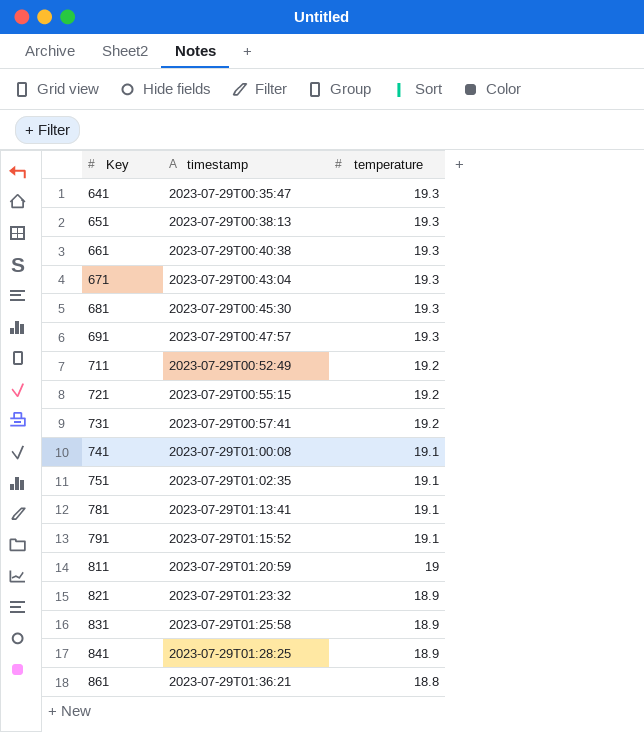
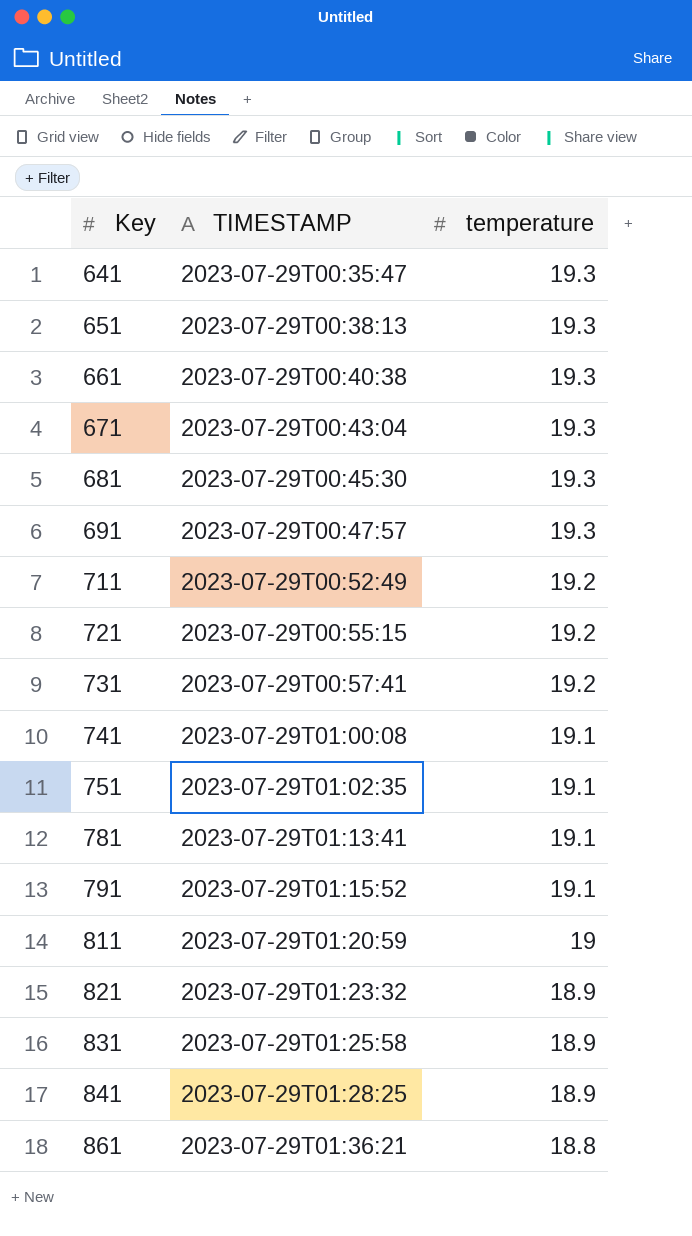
column name: timestamp -> TIMESTAMP

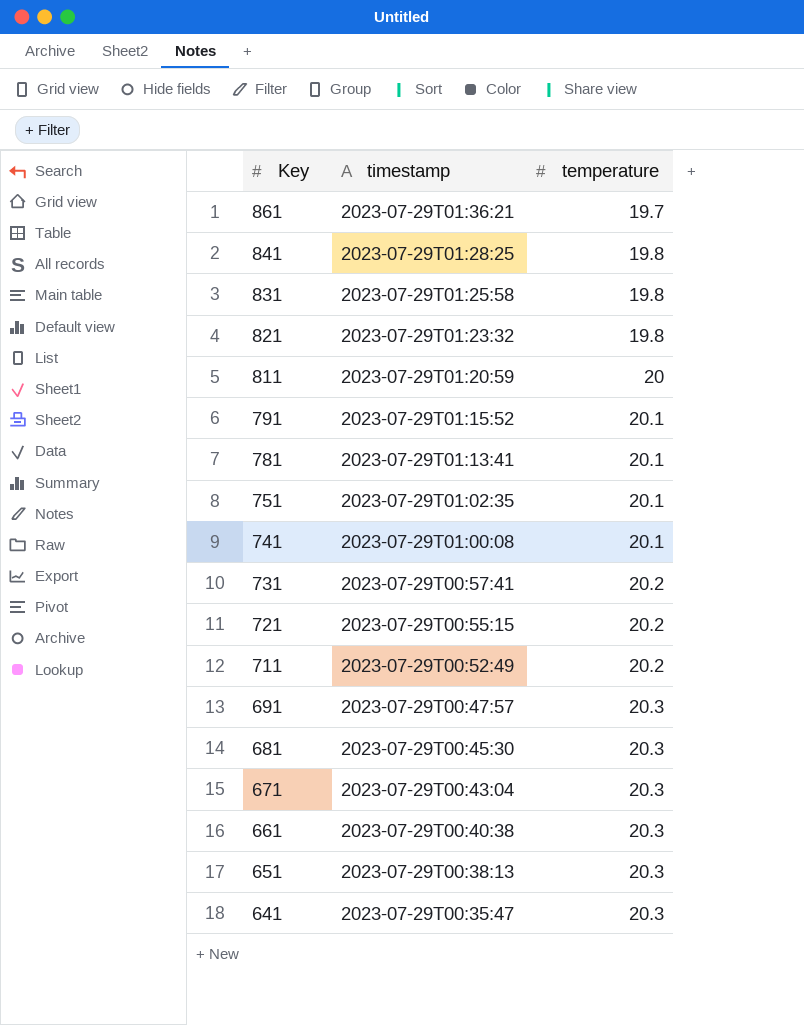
row order: Key ascending -> Key descending
column name: TIMESTAMP -> timestamp
861 | temperature: 18.8 -> 19.7
841 | temperature: 18.9 -> 19.8
831 | temperature: 18.9 -> 19.8
821 | temperature: 18.9 -> 19.8
811 | temperature: 19 -> 20
791 | temperature: 19.1 -> 20.1
781 | temperature: 19.1 -> 20.1
751 | temperature: 19.1 -> 20.1
741 | temperature: 19.1 -> 20.1
731 | temperature: 19.2 -> 20.2
721 | temperature: 19.2 -> 20.2
711 | temperature: 19.2 -> 20.2
691 | temperature: 19.3 -> 20.3
681 | temperature: 19.3 -> 20.3
671 | temperature: 19.3 -> 20.3
661 | temperature: 19.3 -> 20.3
651 | temperature: 19.3 -> 20.3
641 | temperature: 19.3 -> 20.3

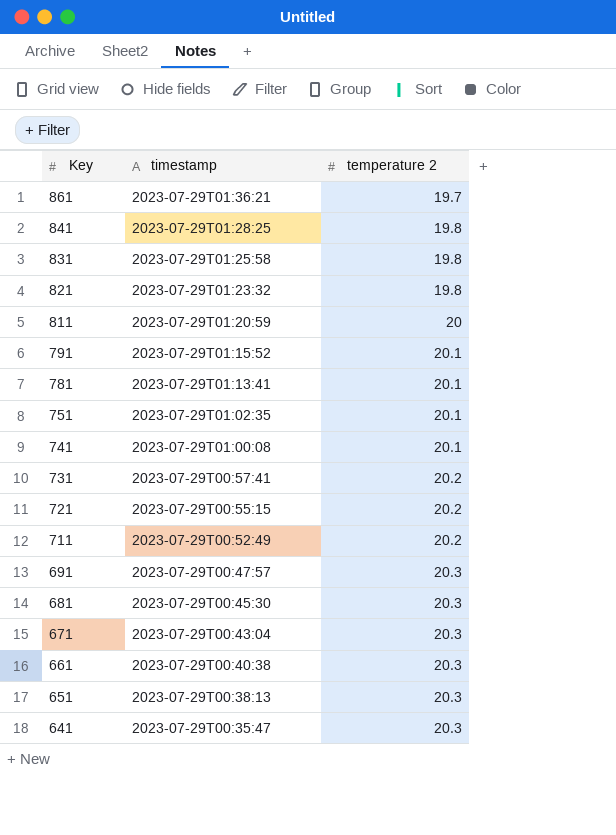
column name: temperature -> temperature 2

